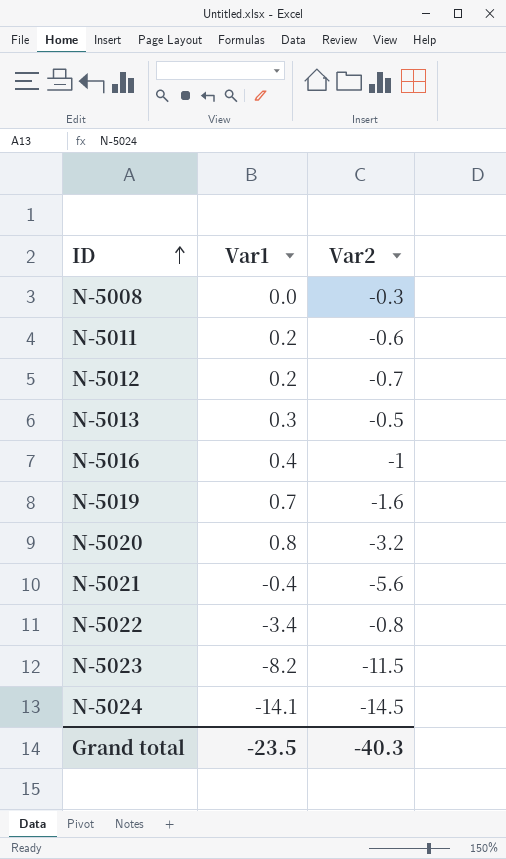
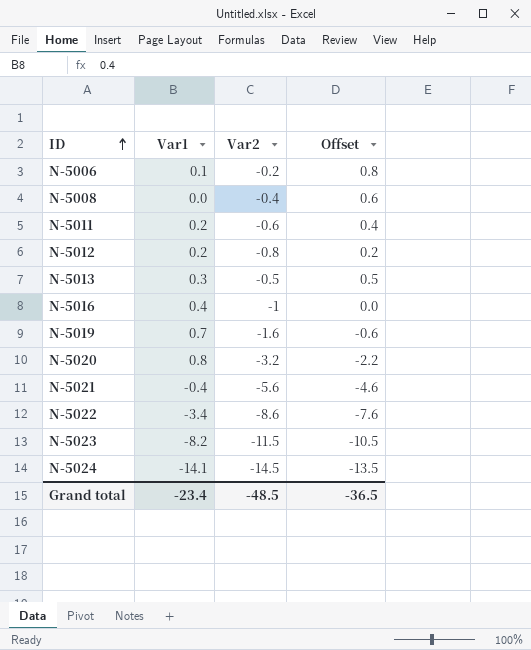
column Offset | formula: none -> [Var2] + 1
row N-5006: none -> 0.1 | -0.2 | 0.8
N-5008 | Var2: -0.3 -> -0.4
N-5012 | Var2: -0.7 -> -0.8
N-5022 | Var2: -0.8 -> -8.6
Grand total | Var1: -23.5 -> -23.4
Grand total | Var2: -40.3 -> -48.5

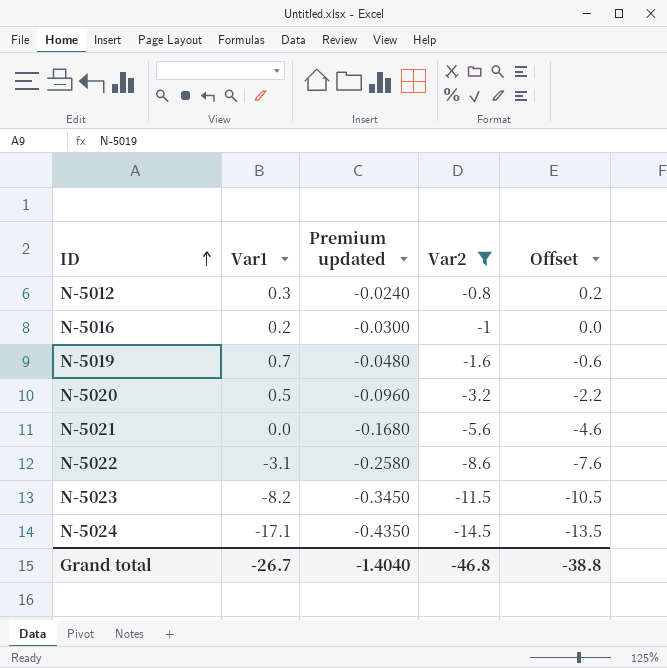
filter: none -> Var2 <= -0.8
column Premium updated | formula: none -> [Var2] * 0.03
N-5012 | Var1: 0.2 -> 0.3
N-5016 | Var1: 0.4 -> 0.2
N-5020 | Var1: 0.8 -> 0.5
N-5021 | Var1: -0.4 -> 0.0
N-5022 | Var1: -3.4 -> -3.1
N-5024 | Var1: -14.1 -> -17.1
Grand total | Var1: -23.4 -> -26.7
Grand total | Var2: -48.5 -> -46.8
Grand total | Offset: -36.5 -> -38.8

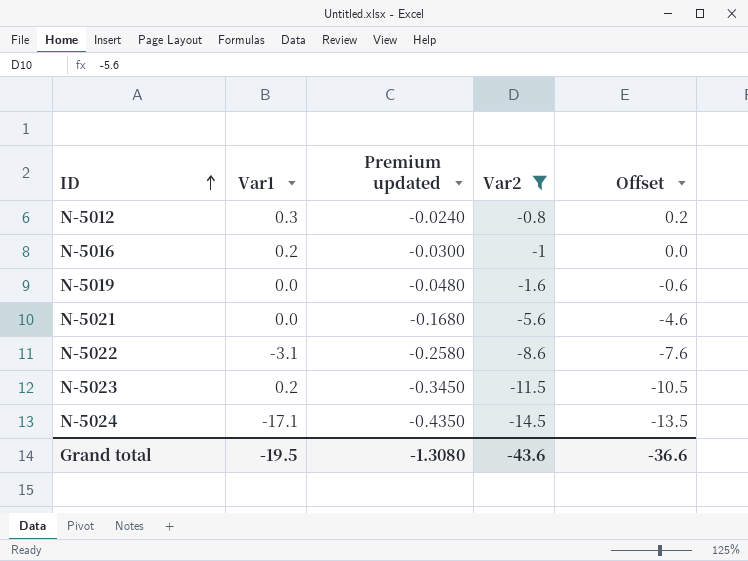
row N-5020: 0.5 | -0.0960 | -3.2 | -2.2 -> none
N-5019 | Var1: 0.7 -> 0.0
N-5023 | Var1: -8.2 -> 0.2
Grand total | Var1: -26.7 -> -19.5
Grand total | Premium updated: -1.4040 -> -1.3080
Grand total | Var2: -46.8 -> -43.6
Grand total | Offset: -38.8 -> -36.6

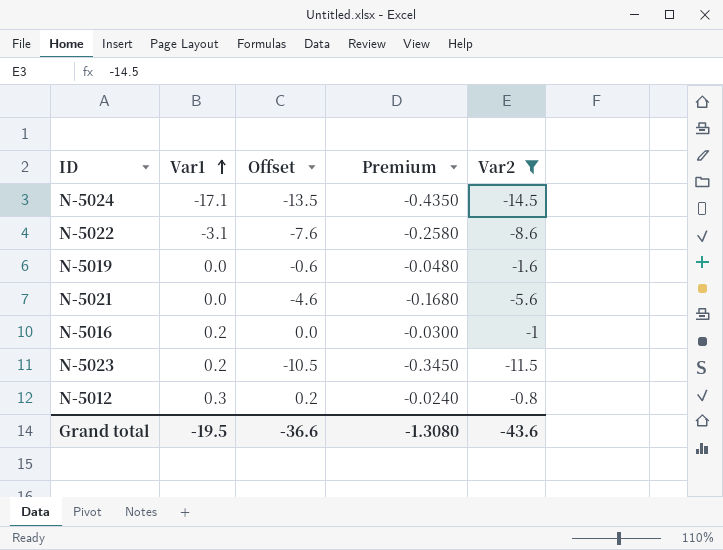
row order: ID ascending -> Var1 ascending
column Offset | position: 5 -> 3
column name: Premium updated -> Premium

